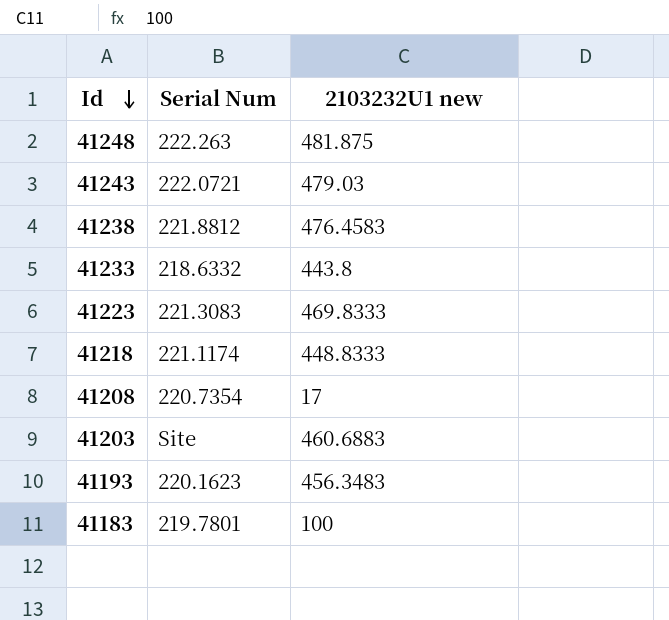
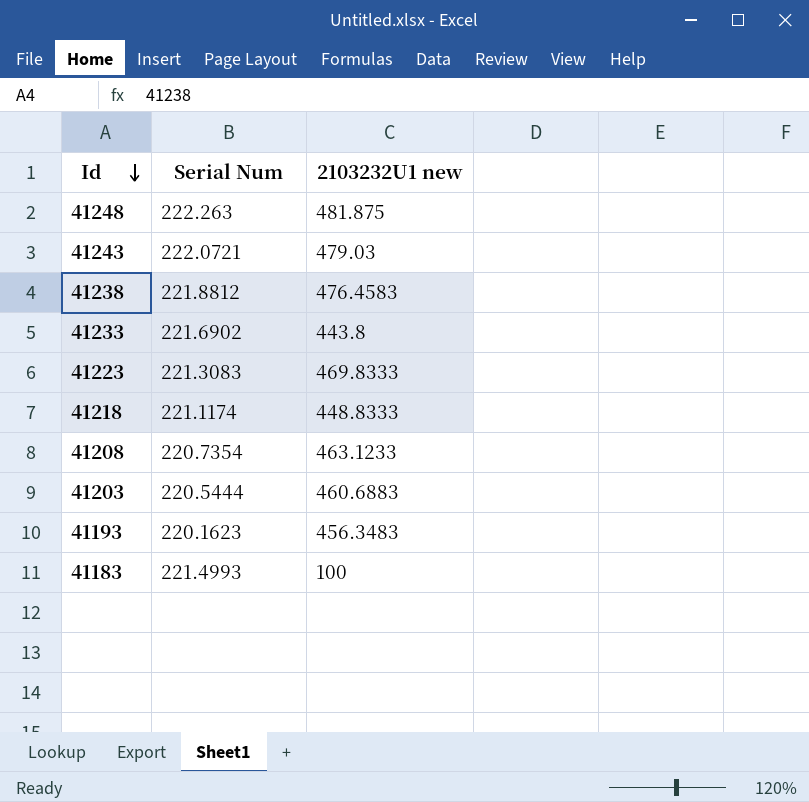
41233 | Serial Num: 218.6332 -> 221.6902
41208 | 2103232U1 new: 17 -> 463.1233
41203 | Serial Num: Site -> 220.5444
41183 | Serial Num: 219.7801 -> 221.4993

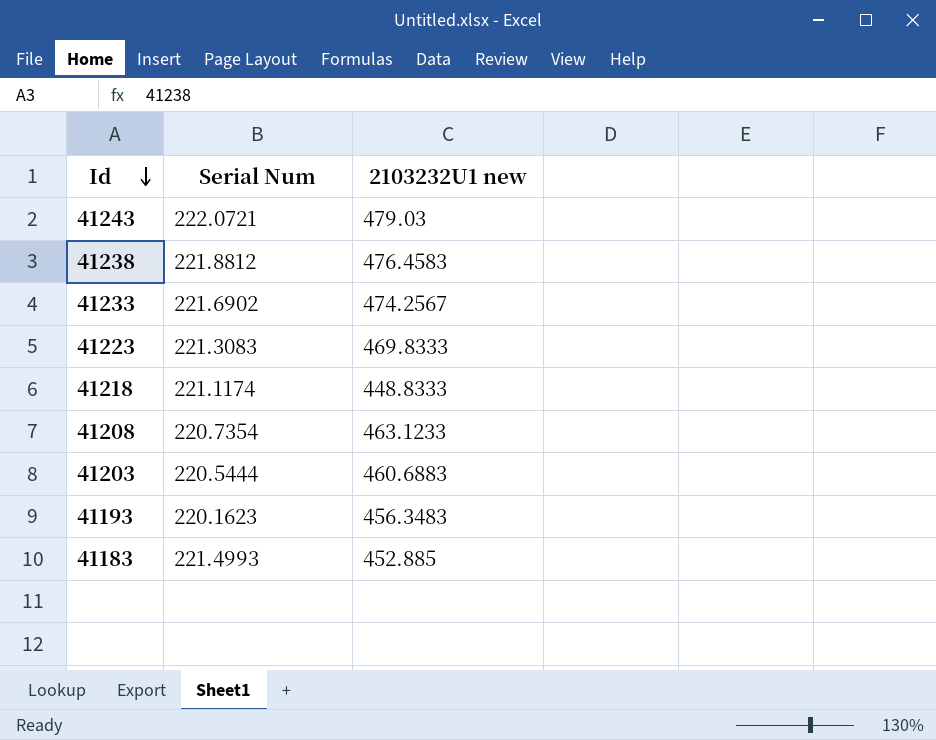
row 41248: 222.263 | 481.875 -> none
41233 | 2103232U1 new: 443.8 -> 474.2567
41183 | 2103232U1 new: 100 -> 452.885

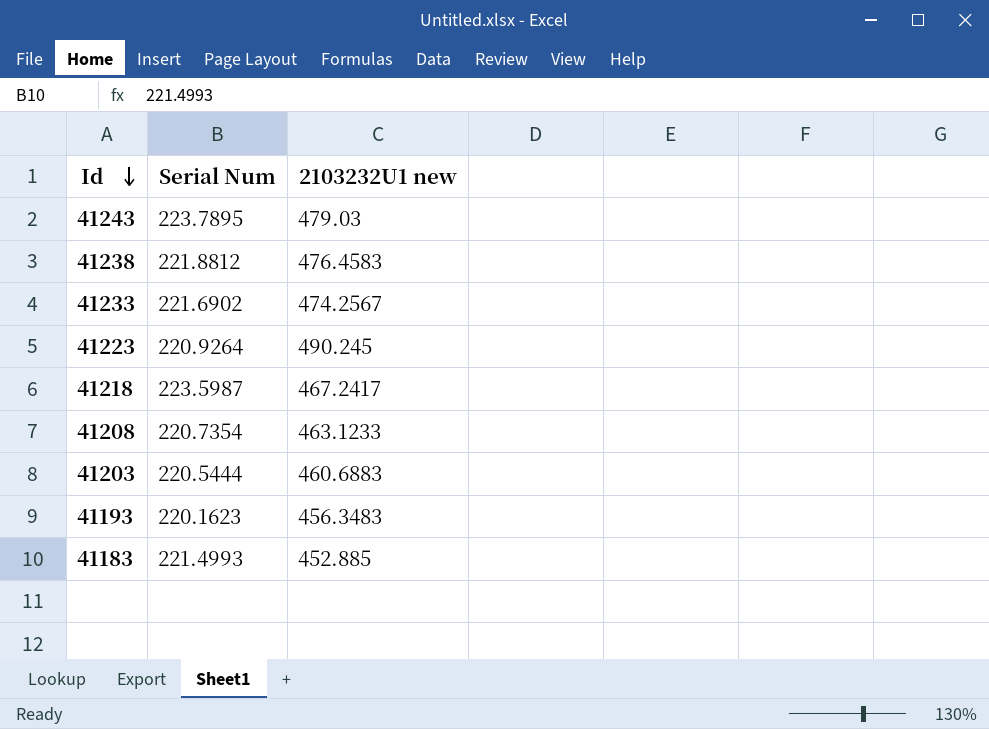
41243 | Serial Num: 222.0721 -> 223.7895
41223 | Serial Num: 221.3083 -> 220.9264
41223 | 2103232U1 new: 469.8333 -> 490.245
41218 | Serial Num: 221.1174 -> 223.5987
41218 | 2103232U1 new: 448.8333 -> 467.2417

